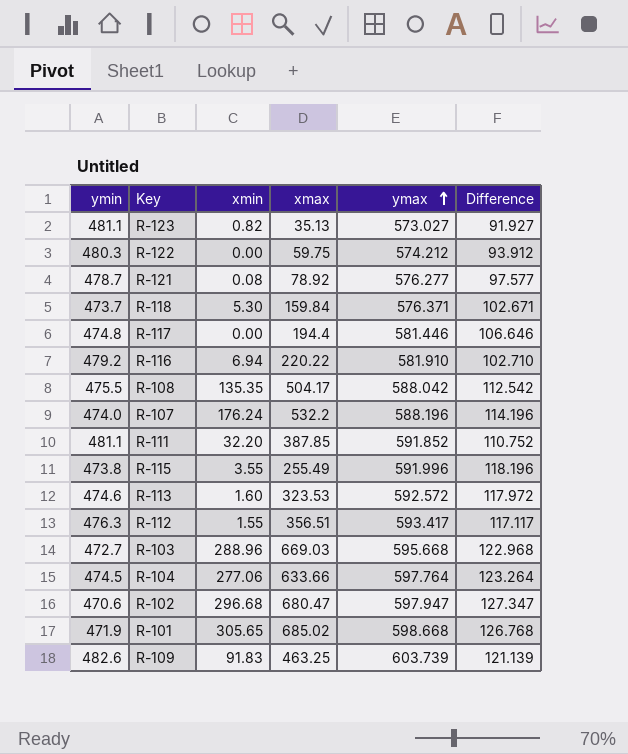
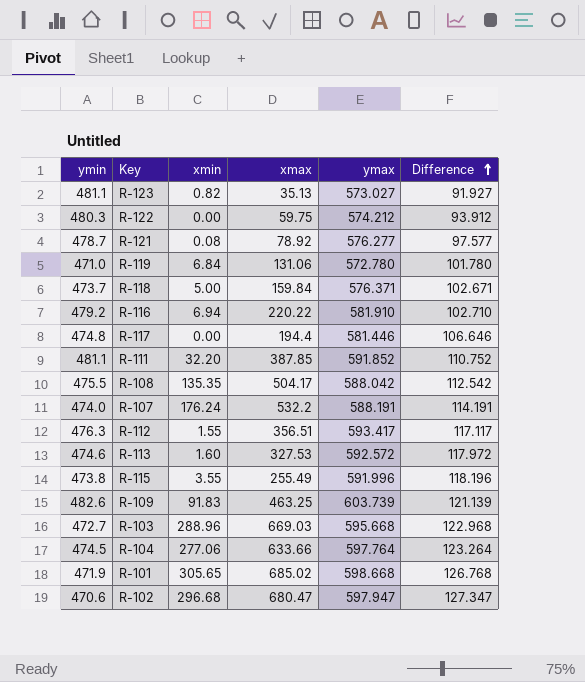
row order: ymax ascending -> Difference ascending
row R-119: none -> 471.0 | 6.84 | 131.06 | 572.780 | 101.780
R-118 | xmin: 5.30 -> 5.00
R-107 | ymax: 588.196 -> 588.191
R-107 | Difference: 114.196 -> 114.191
R-113 | xmax: 323.53 -> 327.53

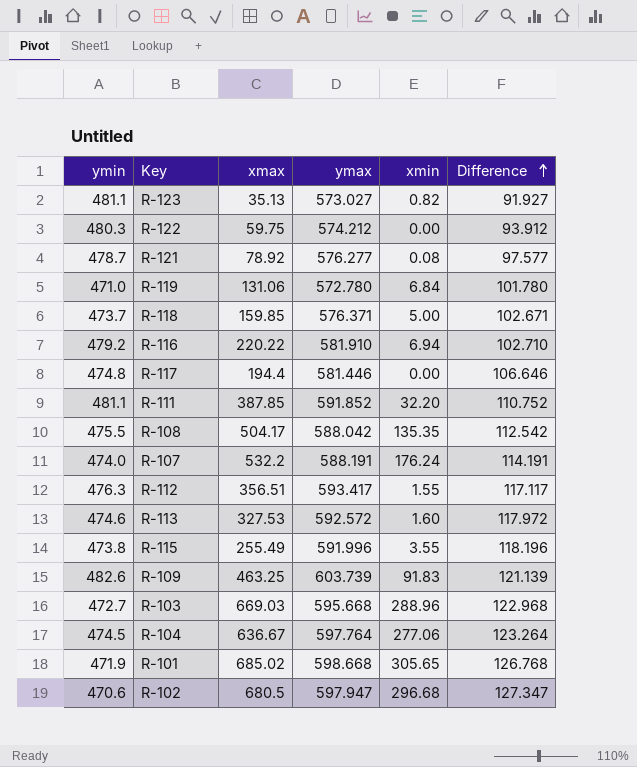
column xmin | position: 3 -> 5
R-118 | xmax: 159.84 -> 159.85
R-104 | xmax: 633.66 -> 636.67
R-102 | xmax: 680.47 -> 680.5

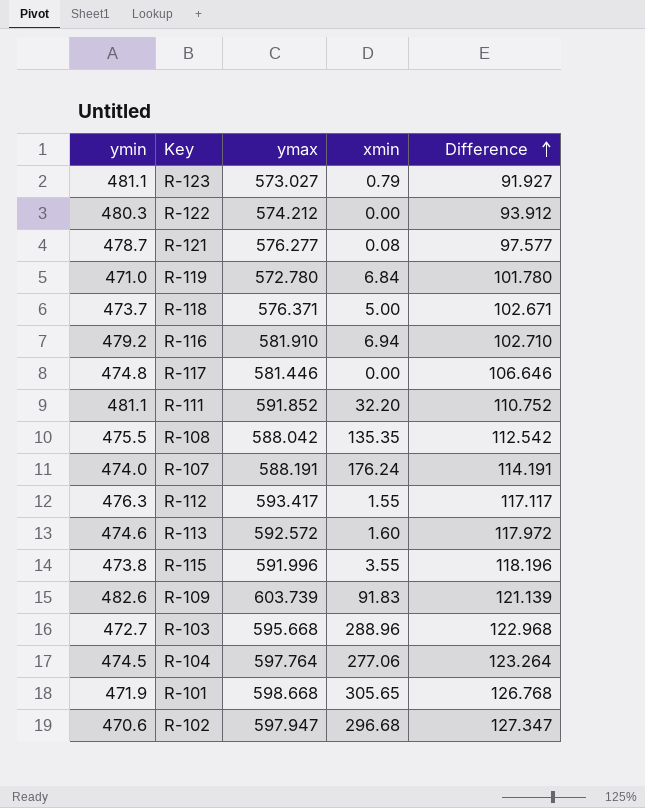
column xmax | position: 3 -> none
R-123 | xmin: 0.82 -> 0.79

